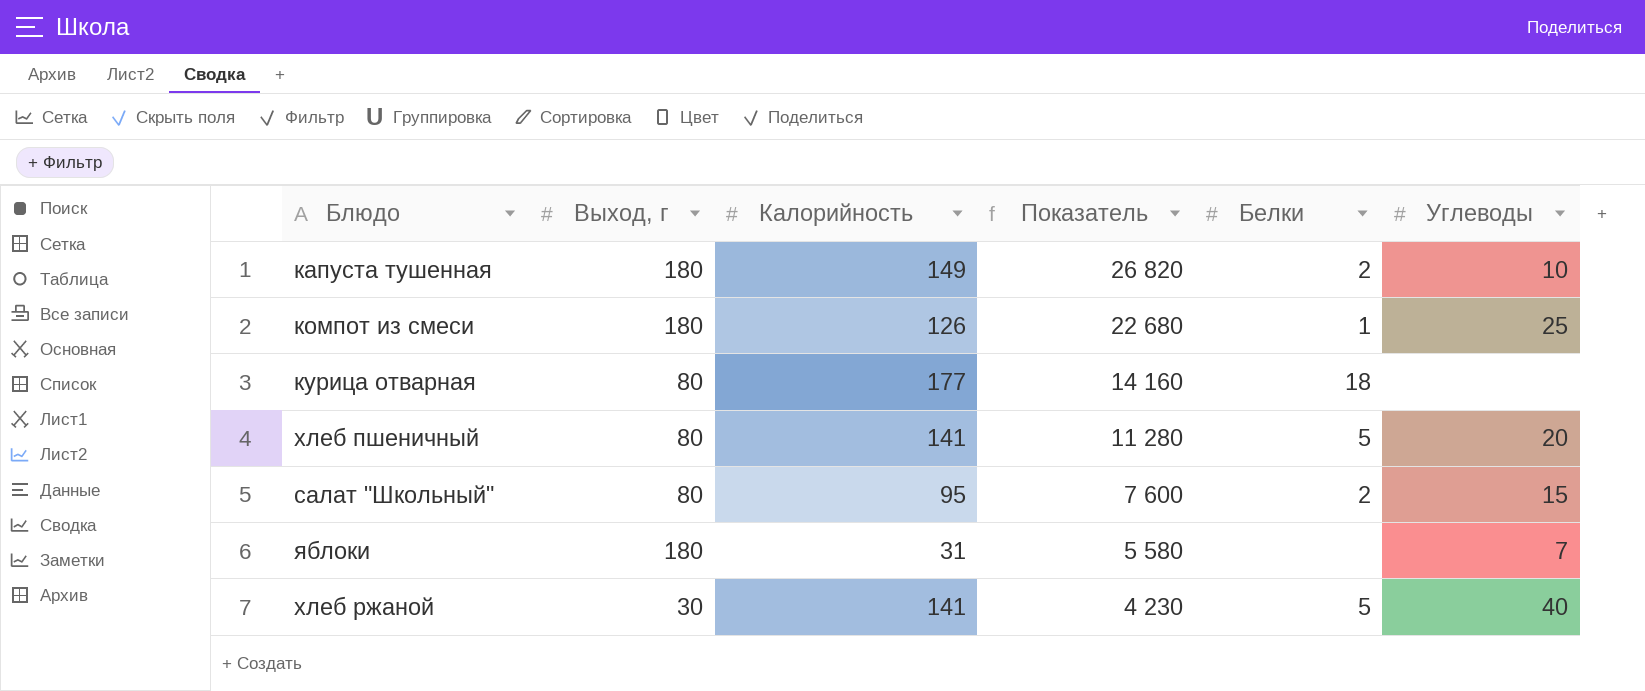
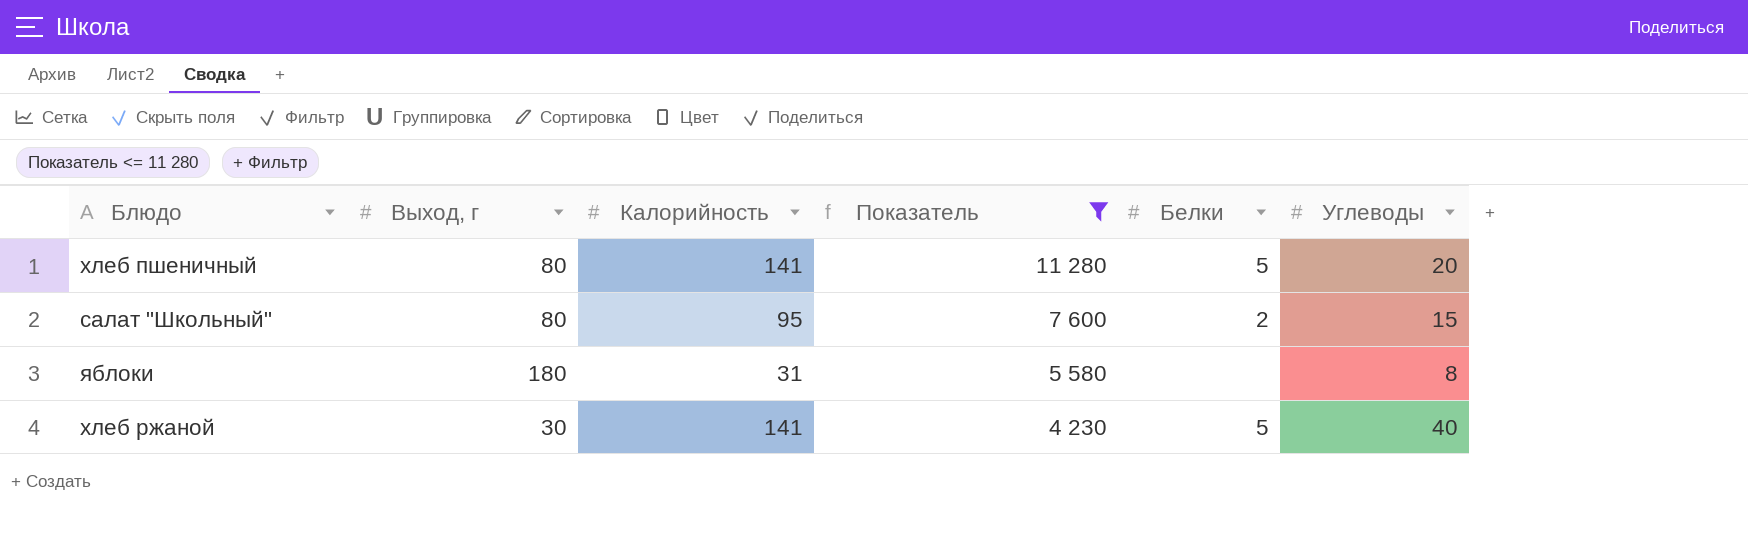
filter: none -> Показатель <= 11 280
яблоки | Углеводы: 7 -> 8

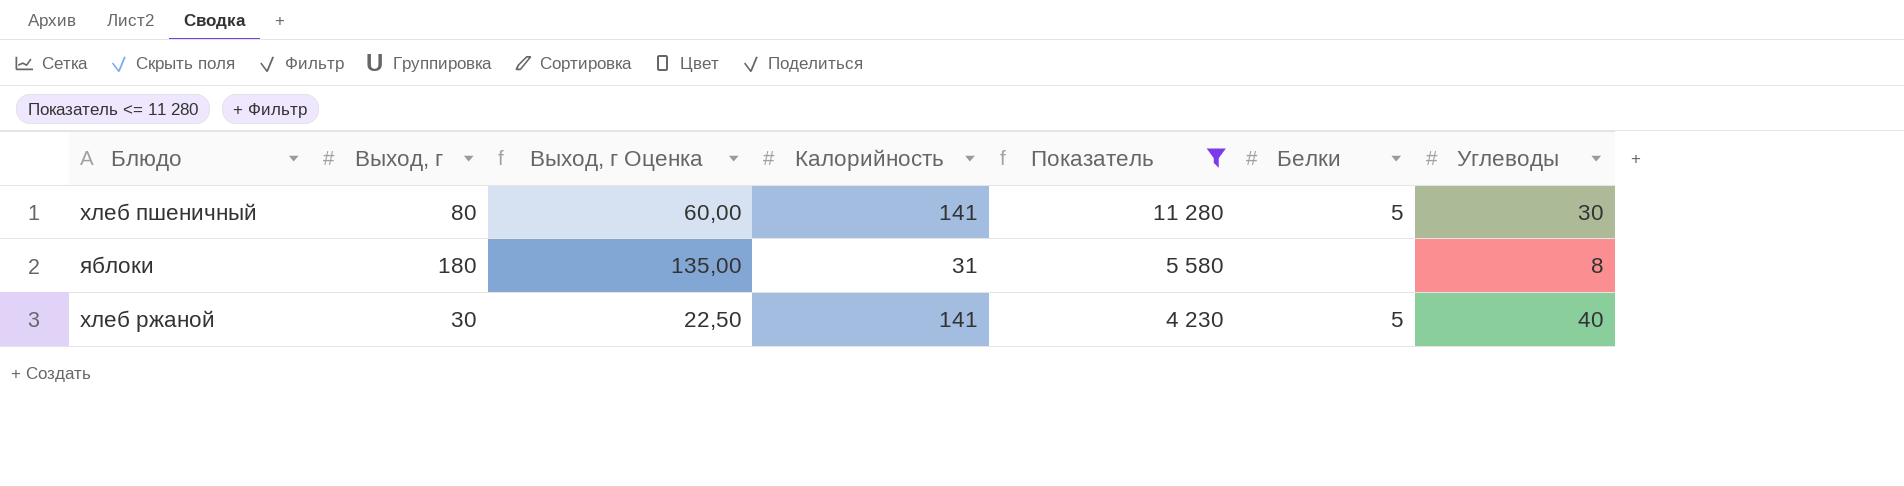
column Выход, г Оценка | formula: none -> [Выход, г] * 0,75
row салат "Школьный": 80 | 95 | 7 600 | 2 | 15 -> none
хлеб пшеничный | Углеводы: 20 -> 30

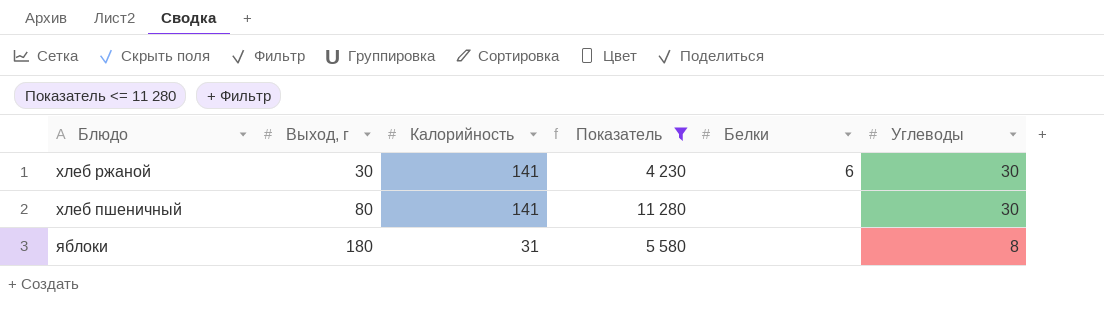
row order: Показатель descending -> Выход, г ascending
column Выход, г Оценка | formula: [Выход, г] * 0,75 -> none
хлеб ржаной | Белки: 5 -> 6
хлеб ржаной | Углеводы: 40 -> 30
хлеб пшеничный | Белки: 5 -> none

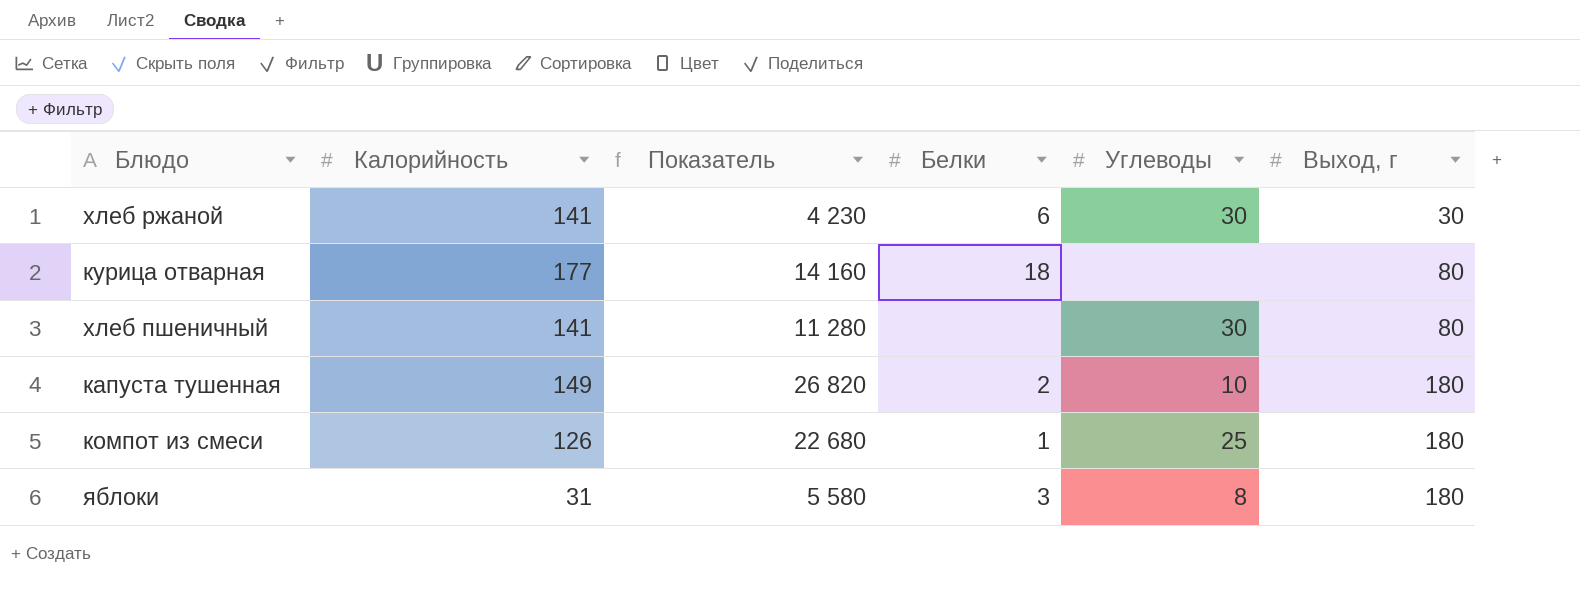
filter: Показатель <= 11 280 -> none
column Выход, г | position: 2 -> 6
яблоки | Белки: none -> 3

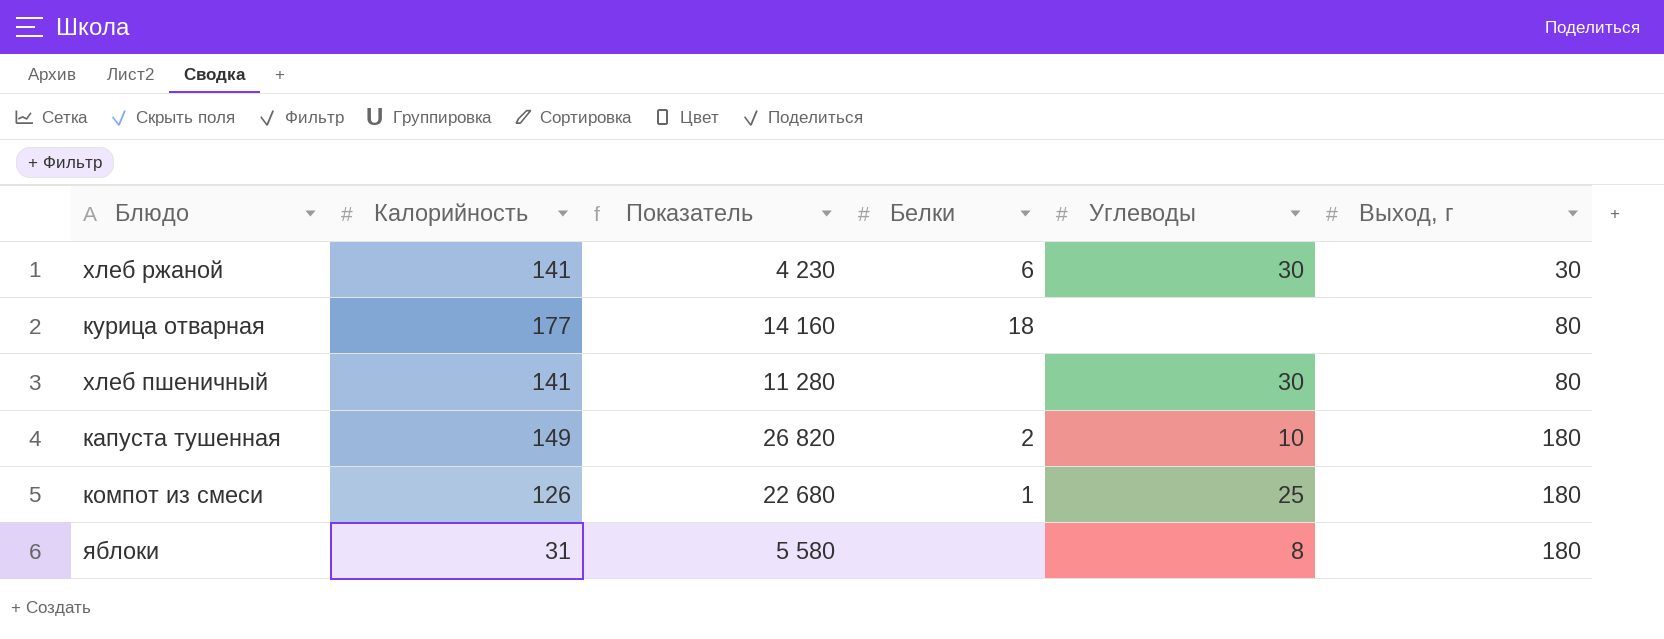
яблоки | Белки: 3 -> none

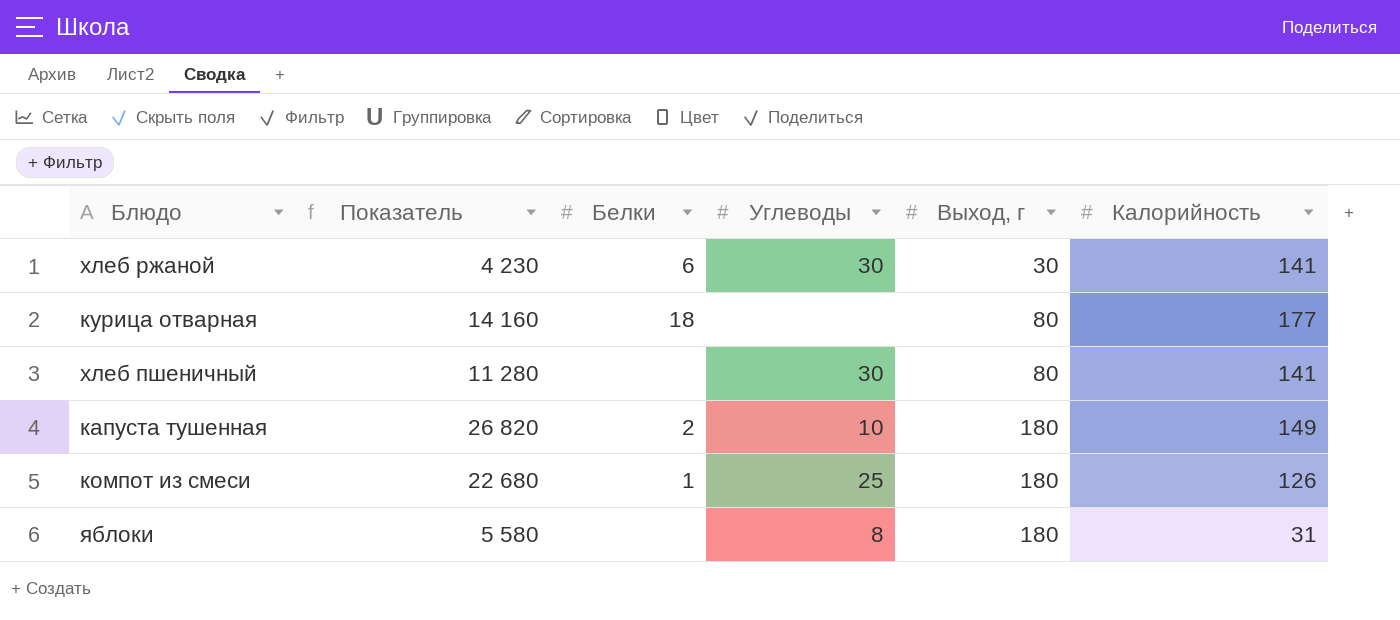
column Калорийность | position: 2 -> 6

